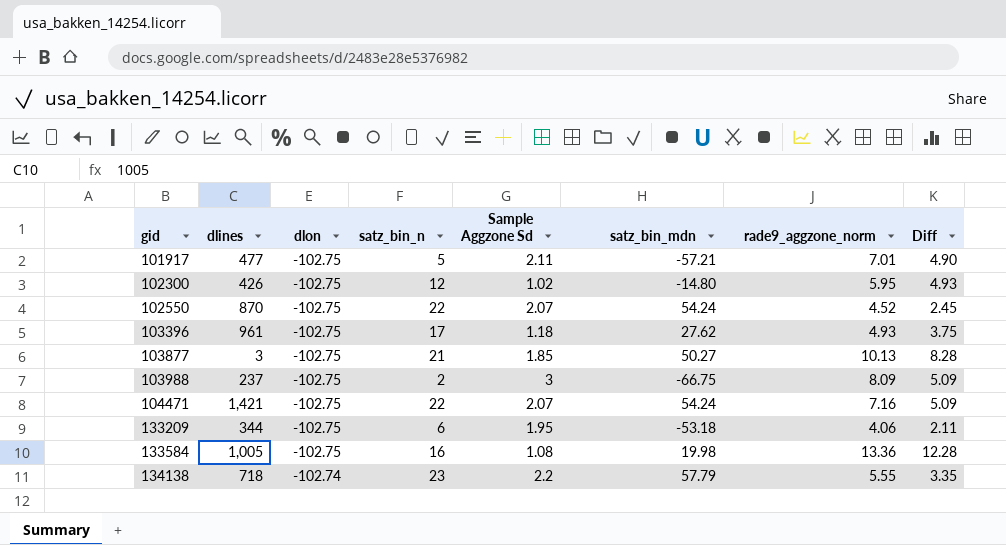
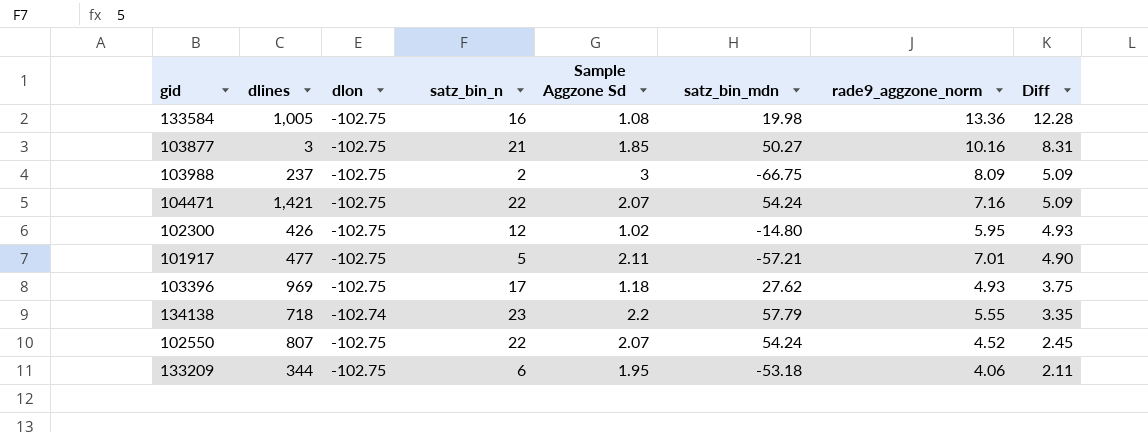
row order: gid ascending -> Diff descending
103877 | rade9_aggzone_norm: 10.13 -> 10.16
103877 | Diff: 8.28 -> 8.31
103396 | dlines: 961 -> 969
102550 | dlines: 870 -> 807

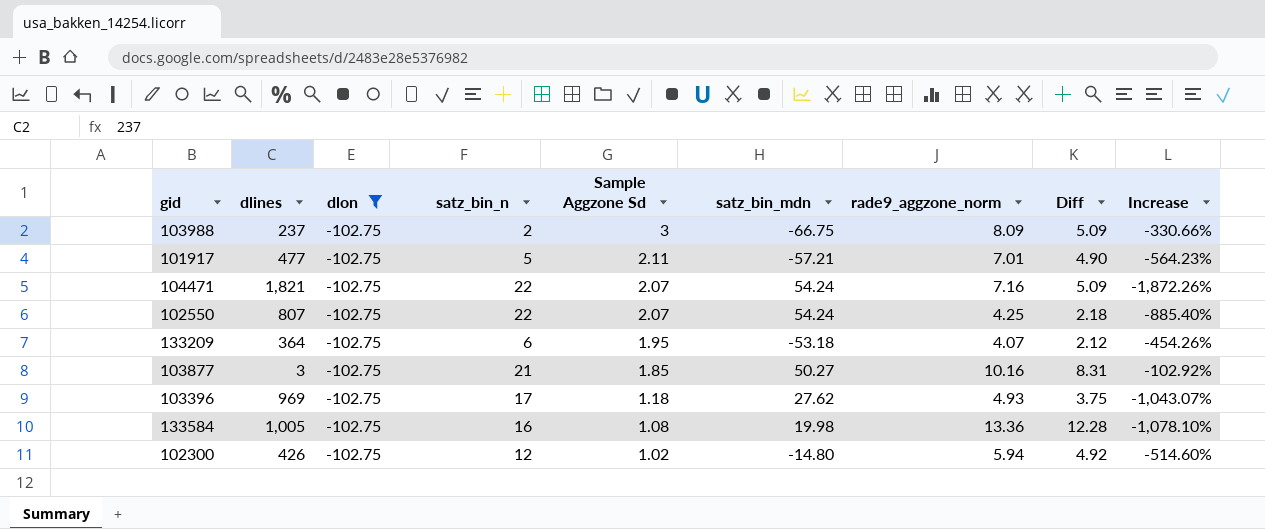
filter: none -> dlon = -102.75
row order: Diff descending -> Sample Aggzone Sd descending
column Increase | formula: none -> ([dlines] - [dlon]) / [dlon]
104471 | dlines: 1,421 -> 1,821
102550 | rade9_aggzone_norm: 4.52 -> 4.25
102550 | Diff: 2.45 -> 2.18
133209 | dlines: 344 -> 364
133209 | rade9_aggzone_norm: 4.06 -> 4.07
133209 | Diff: 2.11 -> 2.12
102300 | rade9_aggzone_norm: 5.95 -> 5.94
102300 | Diff: 4.93 -> 4.92

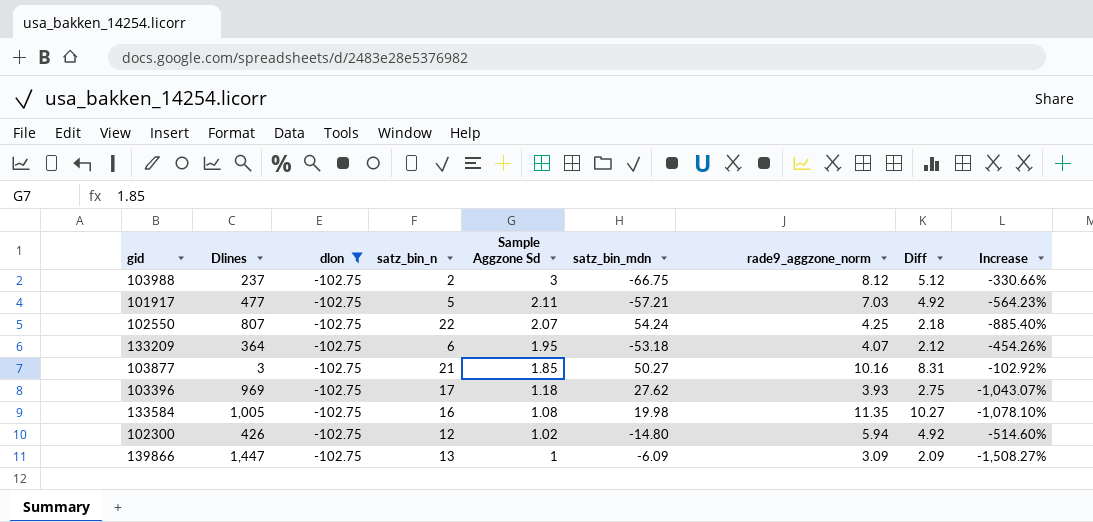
column name: dlines -> Dlines
row 104471: 1,821 | -102.75 | 22 | 2.07 | 54.24 | 7.16 | 5.09 | -1,872.26% -> none
103988 | rade9_aggzone_norm: 8.09 -> 8.12
103988 | Diff: 5.09 -> 5.12
101917 | rade9_aggzone_norm: 7.01 -> 7.03
101917 | Diff: 4.90 -> 4.92
103396 | rade9_aggzone_norm: 4.93 -> 3.93
103396 | Diff: 3.75 -> 2.75
133584 | rade9_aggzone_norm: 13.36 -> 11.35
133584 | Diff: 12.28 -> 10.27
row 139866: none -> 1,447 | -102.75 | 13 | 1 | -6.09 | 3.09 | 2.09 | -1,508.27%

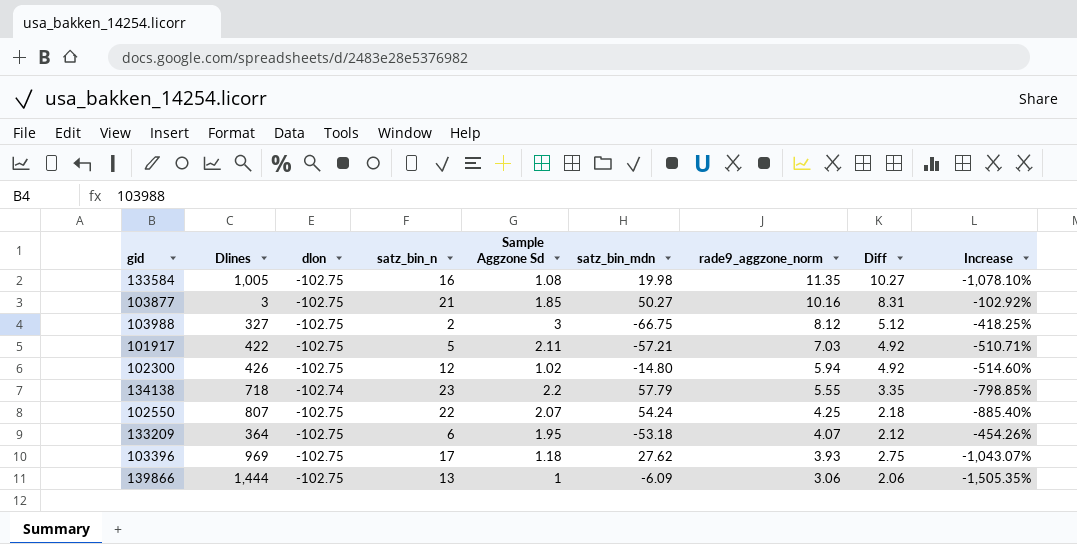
filter: dlon = -102.75 -> none
row order: Sample Aggzone Sd descending -> rade9_aggzone_norm descending
103988 | Dlines: 237 -> 327
103988 | Increase: -330.66% -> -418.25%
101917 | Dlines: 477 -> 422
101917 | Increase: -564.23% -> -510.71%
139866 | Dlines: 1,447 -> 1,444
139866 | rade9_aggzone_norm: 3.09 -> 3.06
139866 | Diff: 2.09 -> 2.06
139866 | Increase: -1,508.27% -> -1,505.35%

